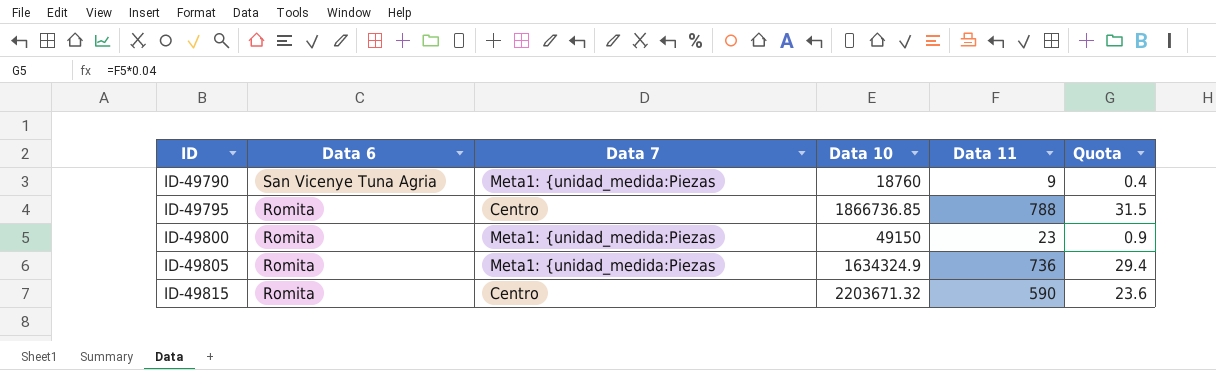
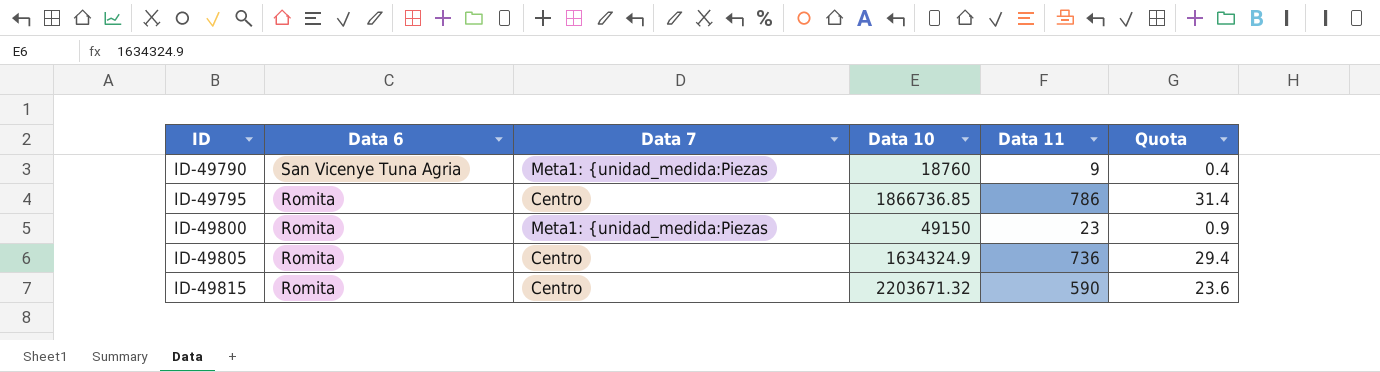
ID-49795 | Data 11: 788 -> 786
ID-49795 | Quota: 31.5 -> 31.4
ID-49805 | Data 7: Meta1: {unidad_medida:Piezas -> Centro

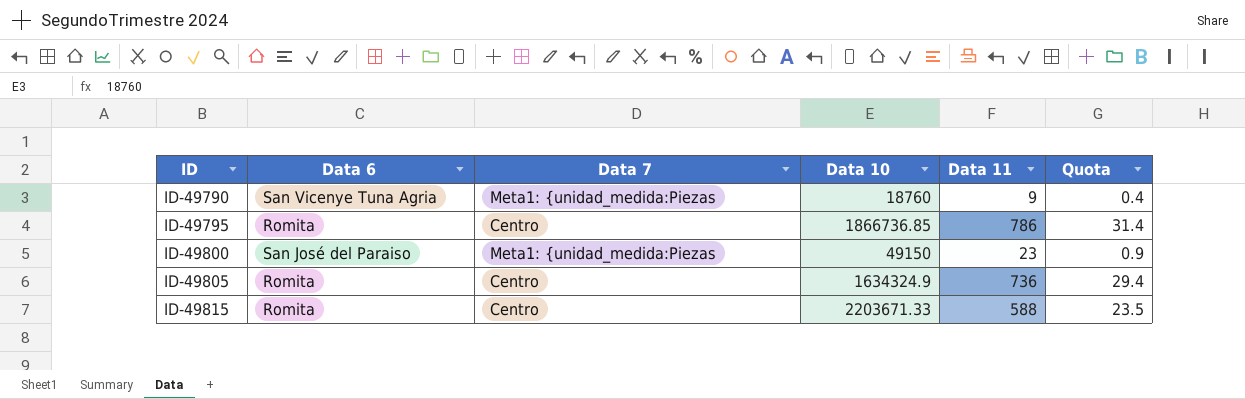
ID-49800 | Data 6: Romita -> San José del Paraiso
ID-49815 | Data 10: 2203671.32 -> 2203671.33
ID-49815 | Data 11: 590 -> 588
ID-49815 | Quota: 23.6 -> 23.5

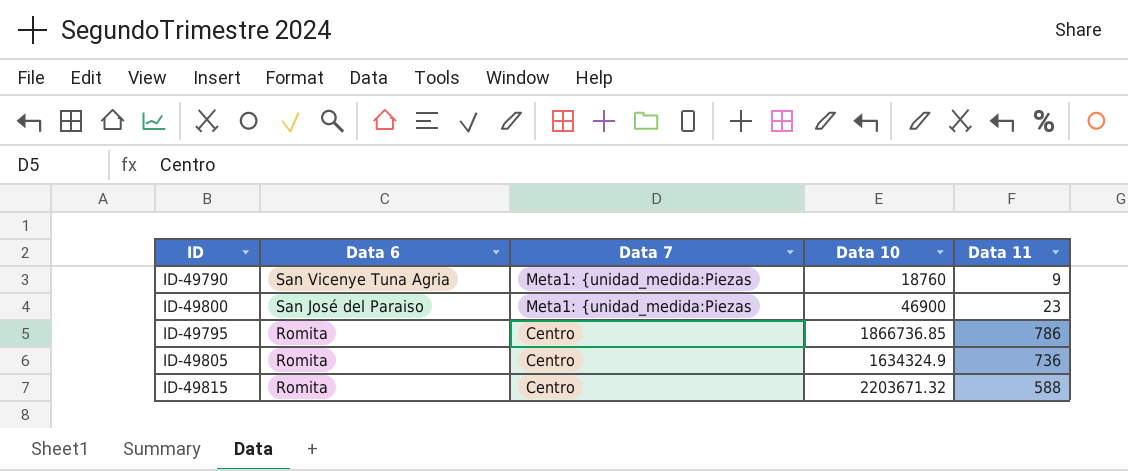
row order: ID ascending -> Data 6 descending
column Quota | formula: [Data 11] * 0.04 -> none
ID-49800 | Data 10: 49150 -> 46900
ID-49815 | Data 10: 2203671.33 -> 2203671.32

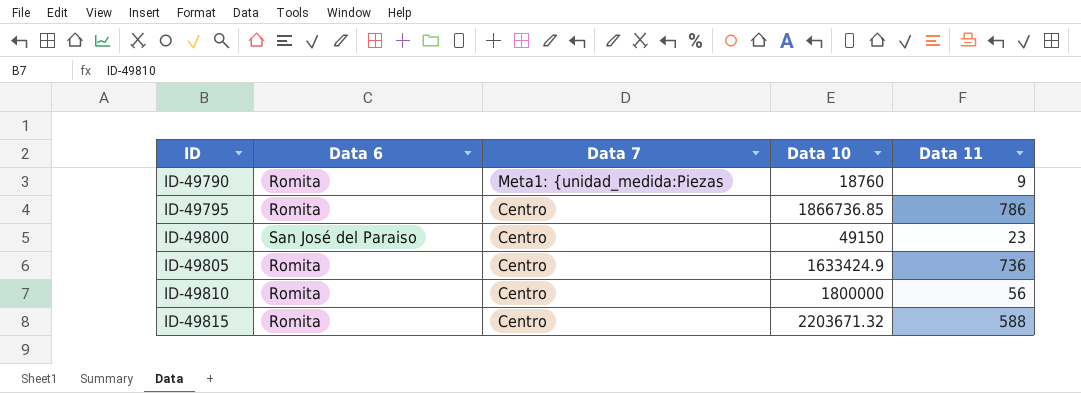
row order: Data 6 descending -> ID ascending
ID-49790 | Data 6: San Vicenye Tuna Agria -> Romita
ID-49800 | Data 7: Meta1: {unidad_medida:Piezas -> Centro
ID-49800 | Data 10: 46900 -> 49150
ID-49805 | Data 10: 1634324.9 -> 1633424.9
row ID-49810: none -> Romita | Centro | 1800000 | 56

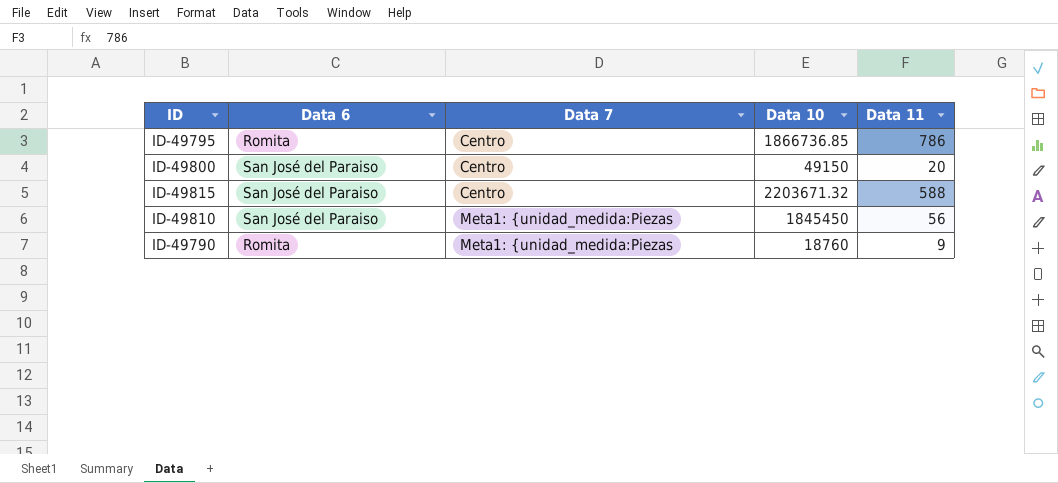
row order: ID ascending -> Data 7 ascending
row ID-49805: Romita | Centro | 1633424.9 | 736 -> none
ID-49800 | Data 11: 23 -> 20
ID-49815 | Data 6: Romita -> San José del Paraiso
ID-49810 | Data 6: Romita -> San José del Paraiso
ID-49810 | Data 7: Centro -> Meta1: {unidad_medida:Piezas
ID-49810 | Data 10: 1800000 -> 1845450

